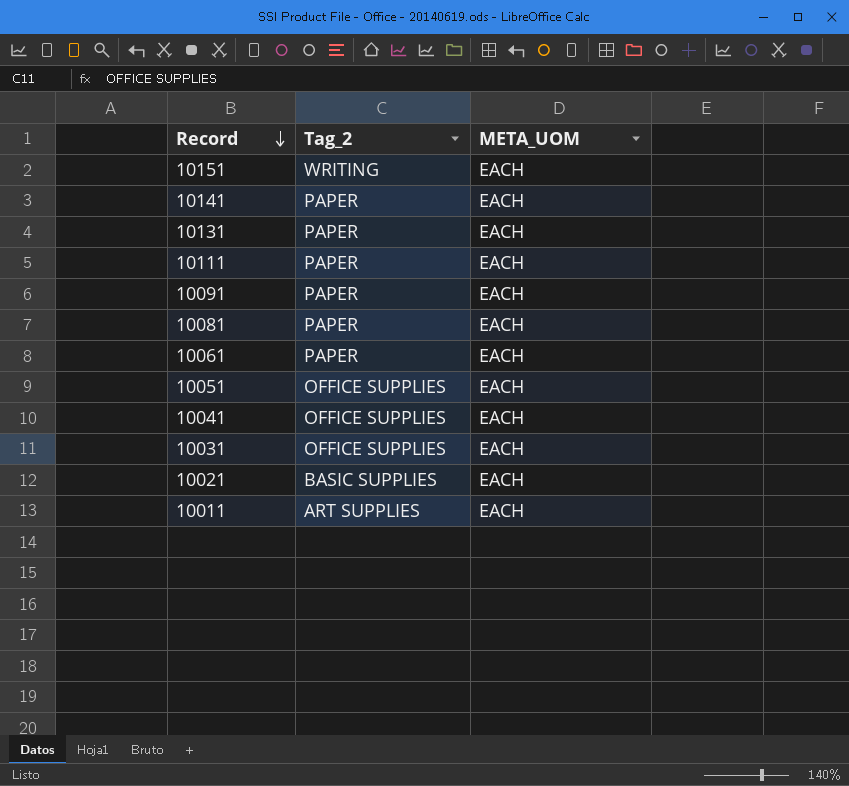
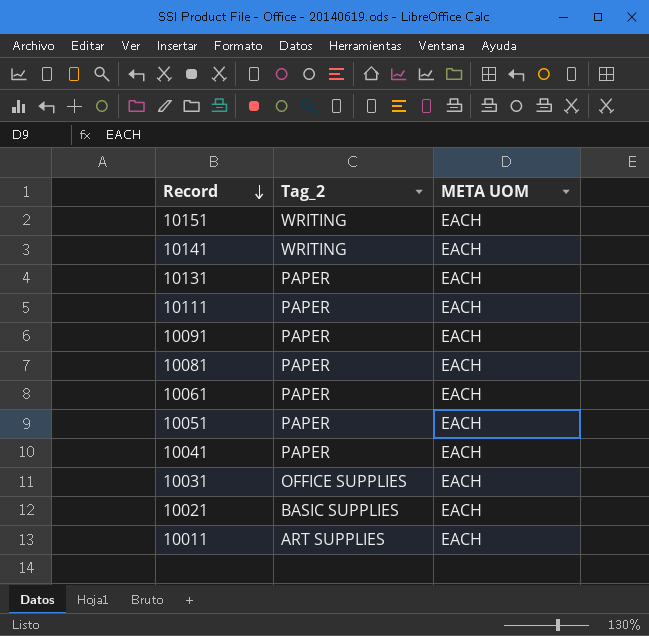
column name: META_UOM -> META UOM
10141 | Tag_2: PAPER -> WRITING
10051 | Tag_2: OFFICE SUPPLIES -> PAPER
10041 | Tag_2: OFFICE SUPPLIES -> PAPER

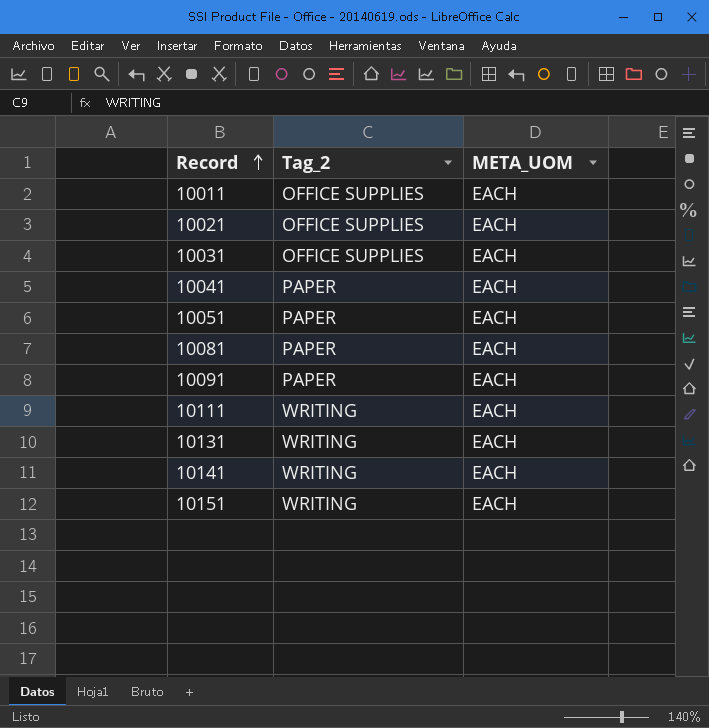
row order: Record descending -> Record ascending
column name: META UOM -> META_UOM
row 10061: PAPER | EACH -> none
10011 | Tag_2: ART SUPPLIES -> OFFICE SUPPLIES
10021 | Tag_2: BASIC SUPPLIES -> OFFICE SUPPLIES
10111 | Tag_2: PAPER -> WRITING
10131 | Tag_2: PAPER -> WRITING

